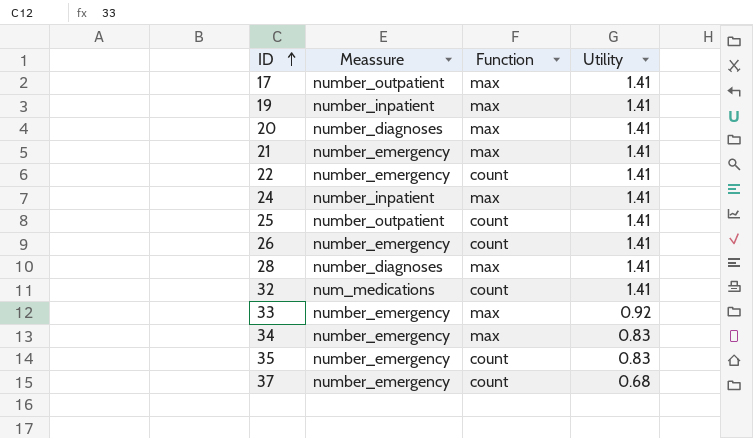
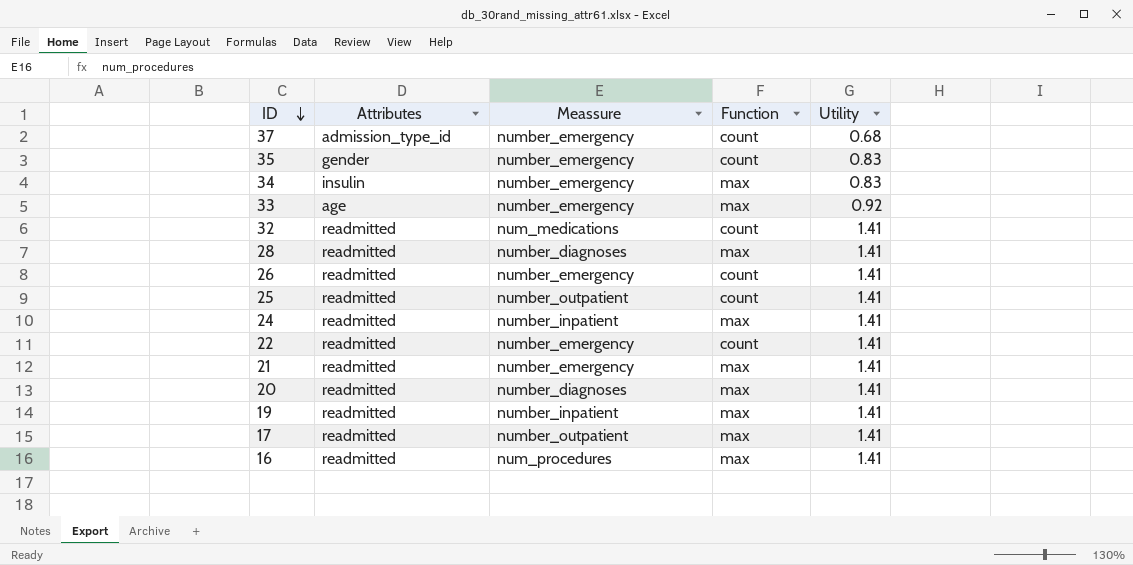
row order: ID ascending -> ID descending
column Attributes | position: none -> 2
row 16: none -> readmitted | num_procedures | max | 1.41

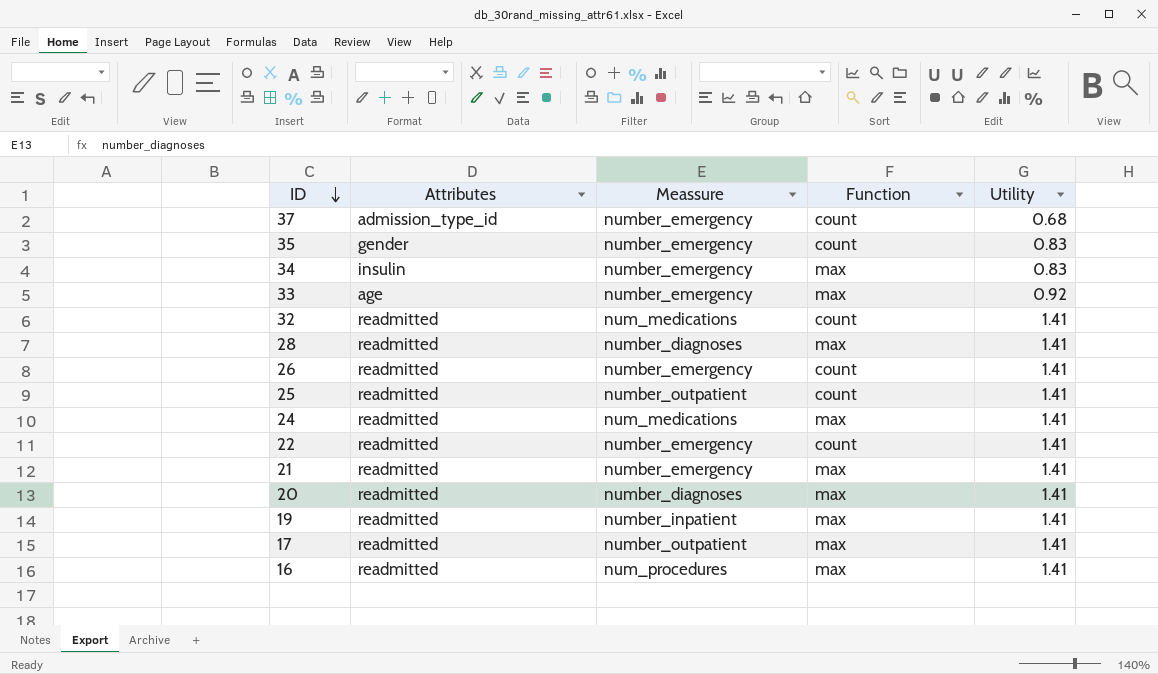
24 | Meassure: number_inpatient -> num_medications

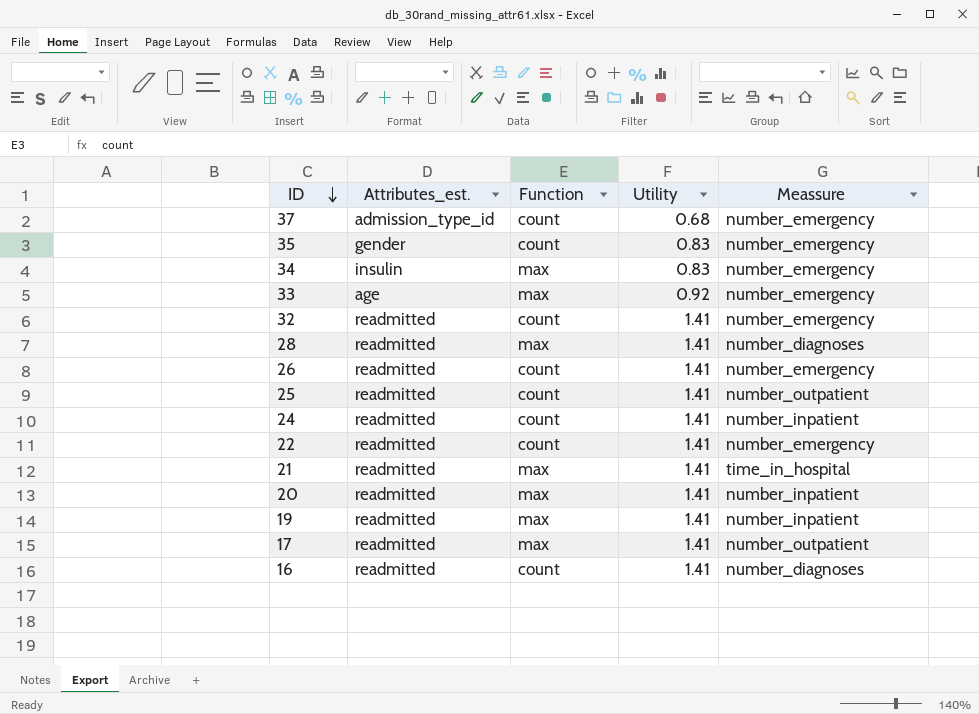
column name: Attributes -> Attributes_est.
column Meassure | position: 3 -> 5
32 | Meassure: num_medications -> number_emergency
24 | Function: max -> count
24 | Meassure: num_medications -> number_inpatient
21 | Meassure: number_emergency -> time_in_hospital
20 | Meassure: number_diagnoses -> number_inpatient
16 | Function: max -> count
16 | Meassure: num_procedures -> number_diagnoses

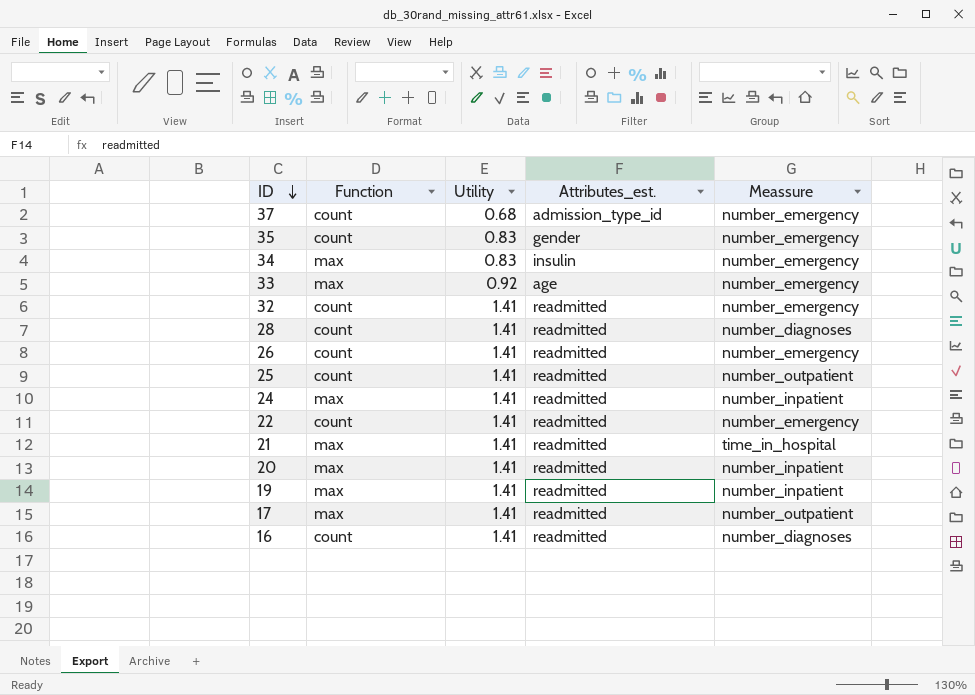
column Attributes_est. | position: 2 -> 4
28 | Function: max -> count
24 | Function: count -> max

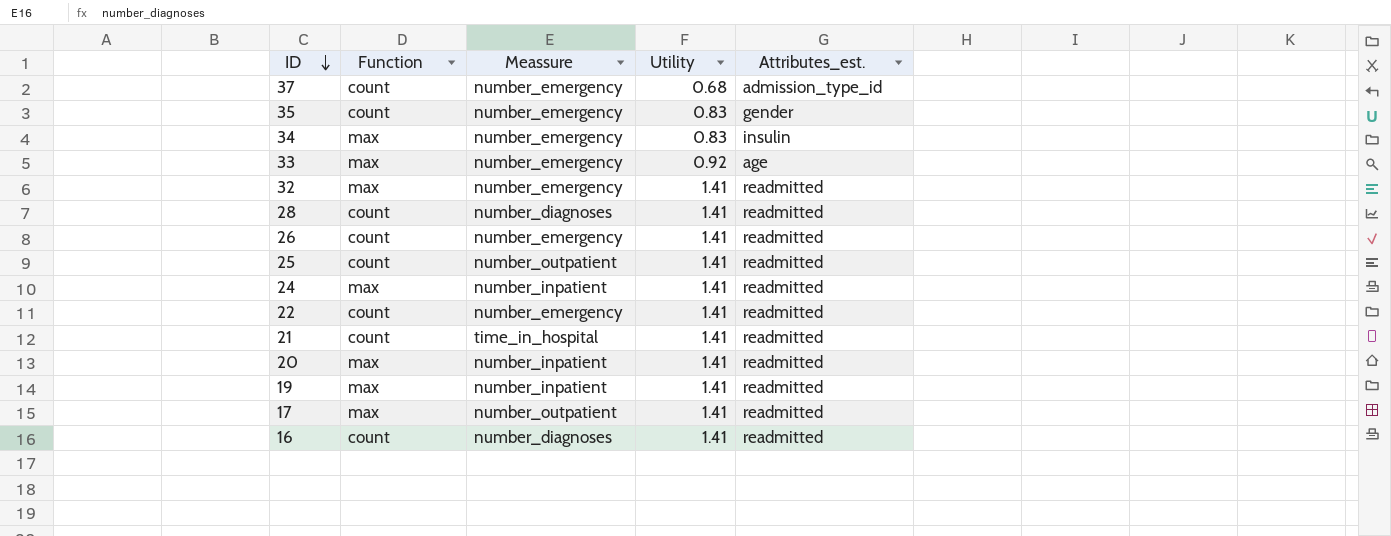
column Meassure | position: 5 -> 3
32 | Function: count -> max
21 | Function: max -> count

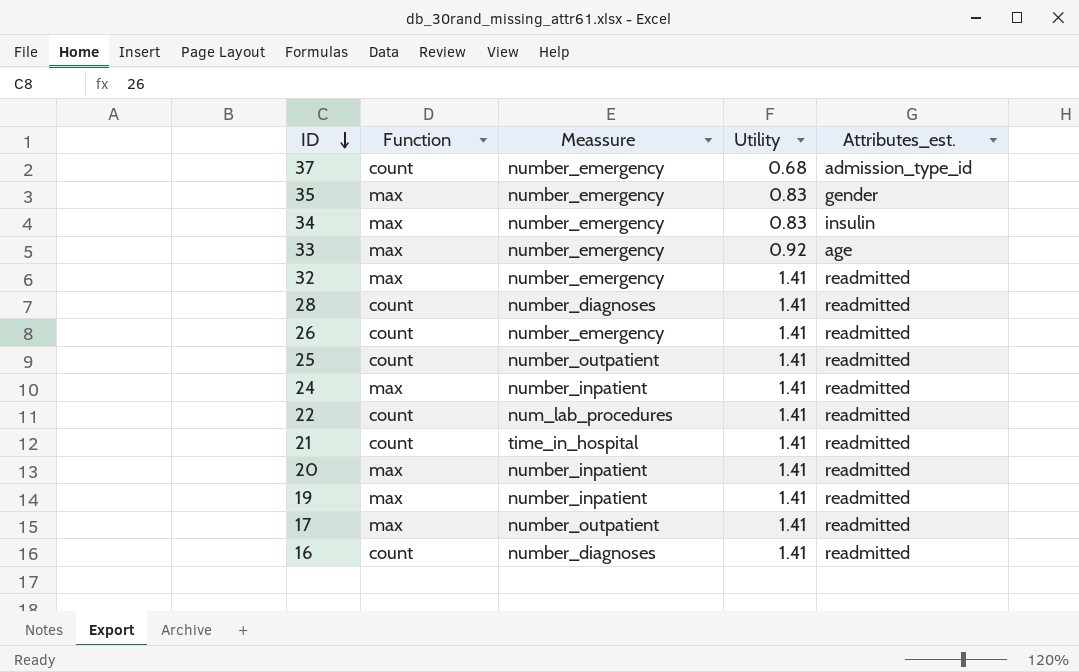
35 | Function: count -> max
22 | Meassure: number_emergency -> num_lab_procedures

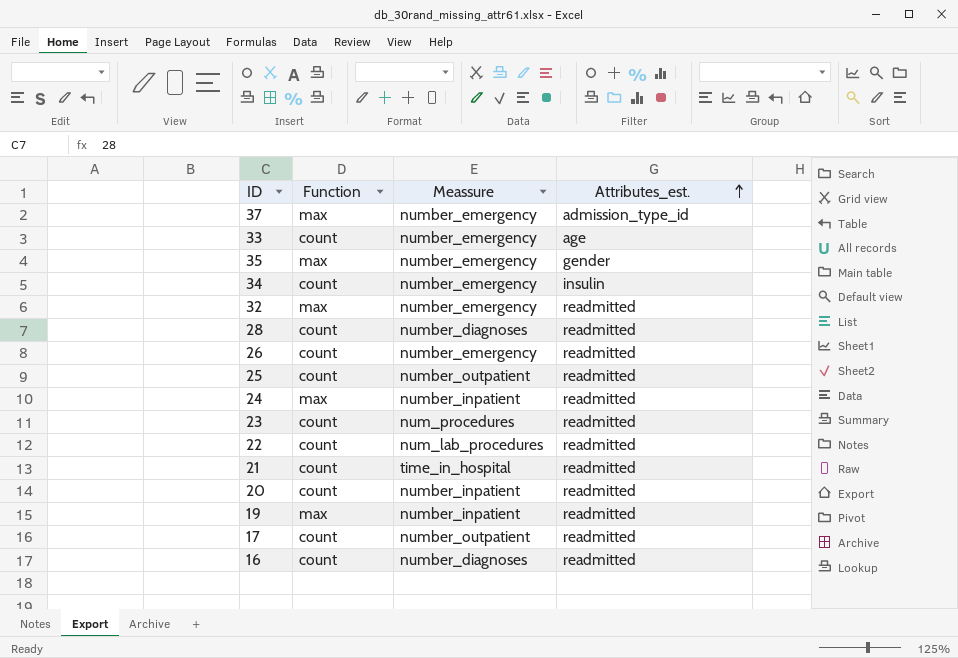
row order: ID descending -> Attributes_est. ascending
column Utility | position: 4 -> none
37 | Function: count -> max
33 | Function: max -> count
34 | Function: max -> count
row 23: none -> count | num_procedures | readmitted
20 | Function: max -> count
17 | Function: max -> count

